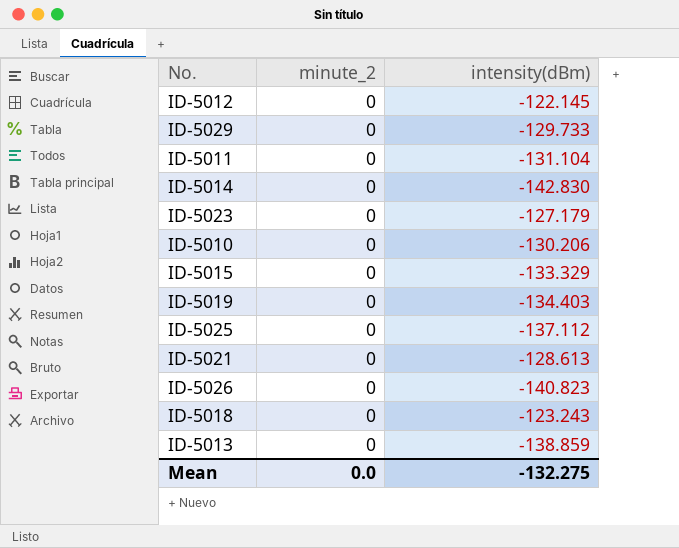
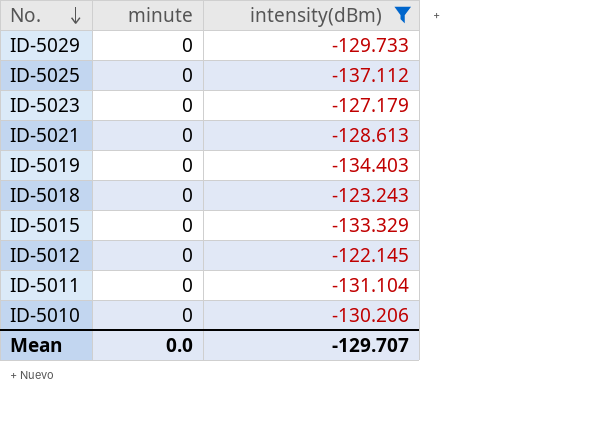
filter: none -> intensity(dBm) >= -137.112
row order: none -> No. descending
column name: minute_2 -> minute
Mean | intensity(dBm): -132.275 -> -129.707

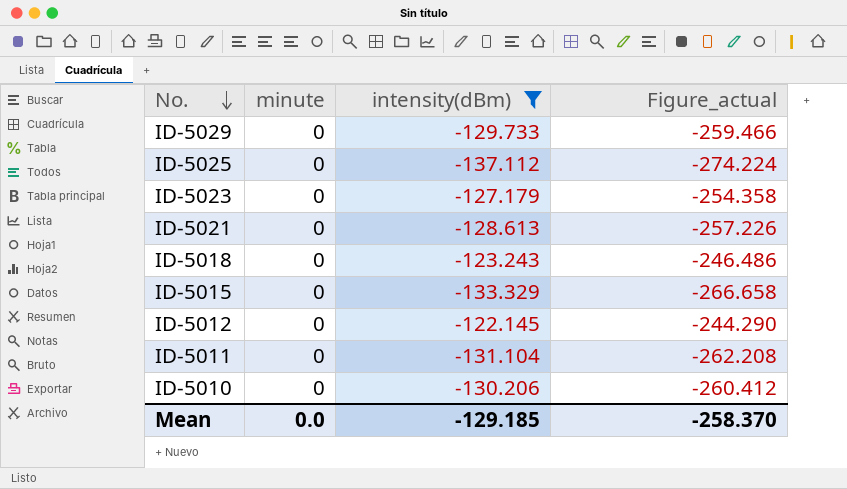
column Figure_actual | formula: none -> [intensity(dBm)] * 2
row ID-5019: 0 | -134.403 -> none
Mean | intensity(dBm): -129.707 -> -129.185

